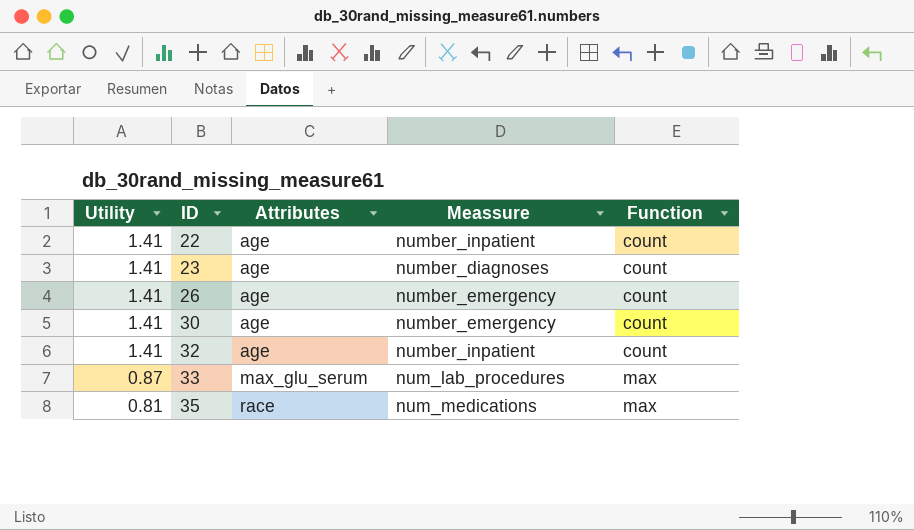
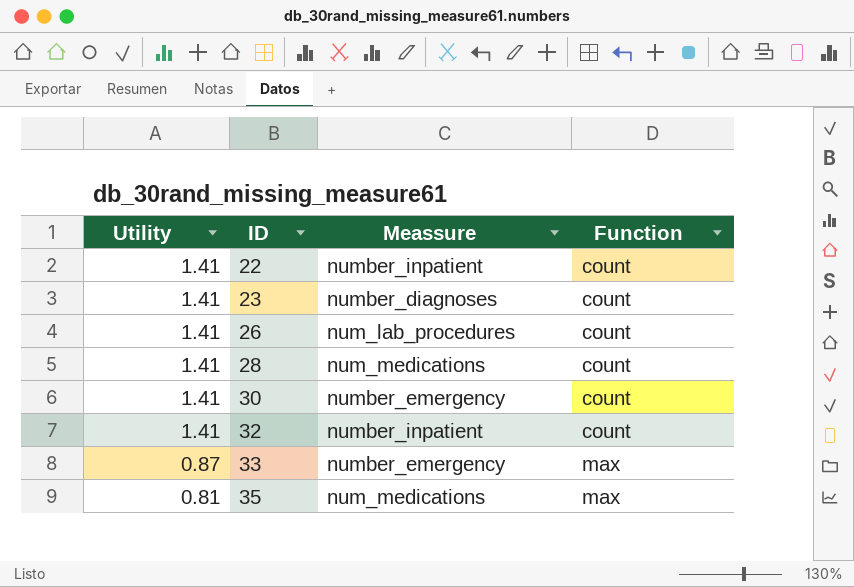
column Attributes | position: 3 -> none
26 | Meassure: number_emergency -> num_lab_procedures
row 28: none -> 1.41 | num_medications | count
33 | Meassure: num_lab_procedures -> number_emergency

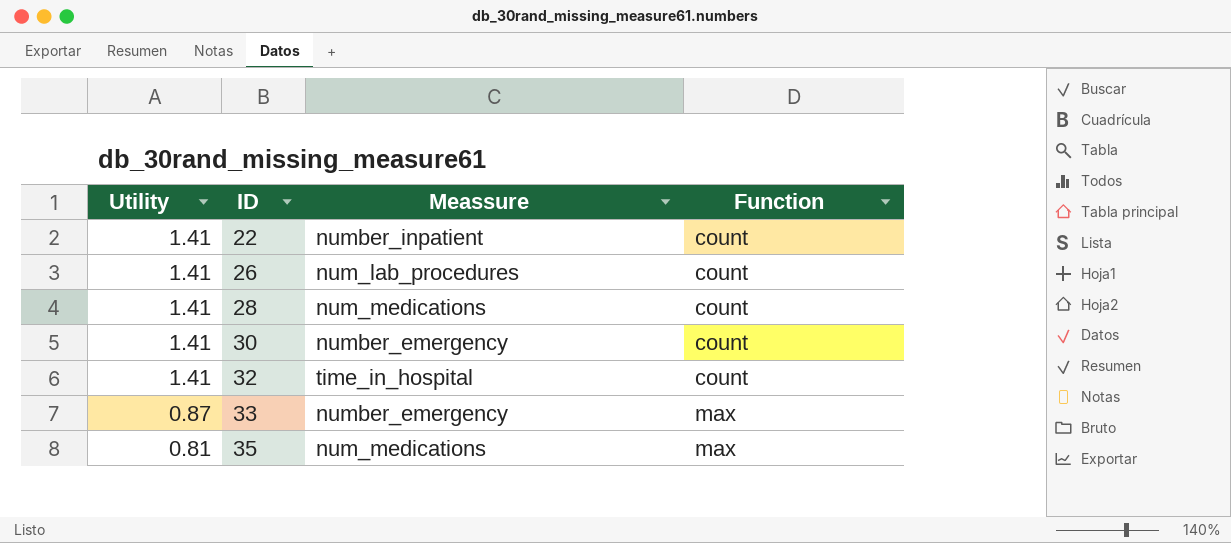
row 23: 1.41 | number_diagnoses | count -> none
32 | Meassure: number_inpatient -> time_in_hospital

